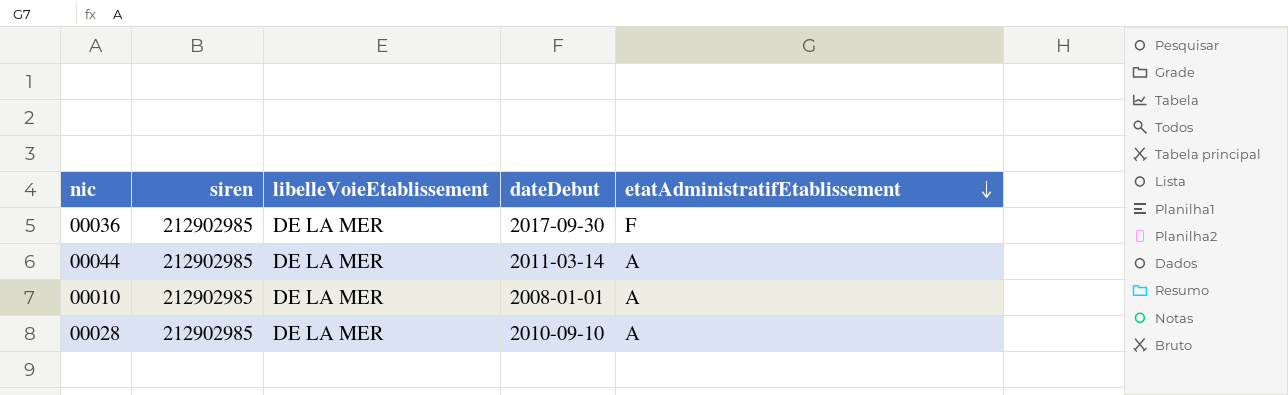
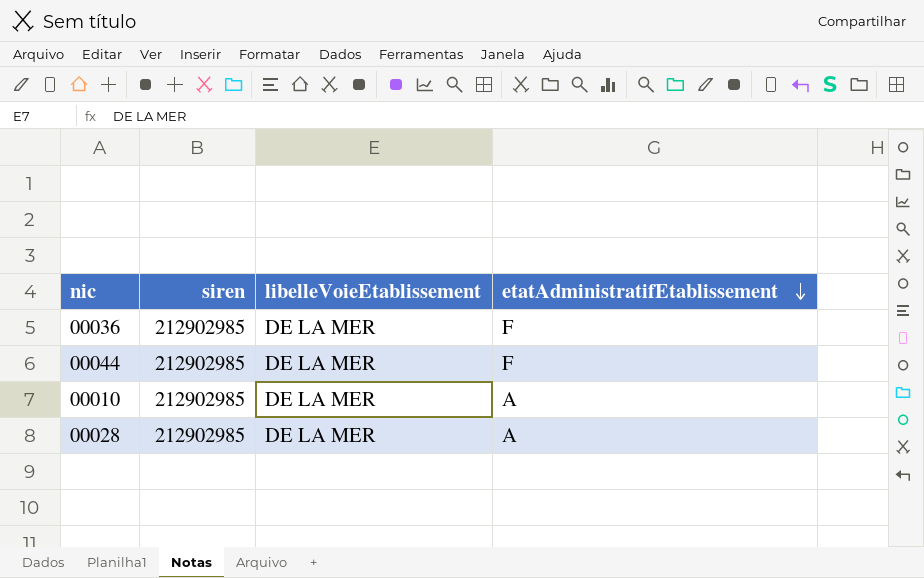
column dateDebut | position: 4 -> none
00044 | etatAdministratifEtablissement: A -> F

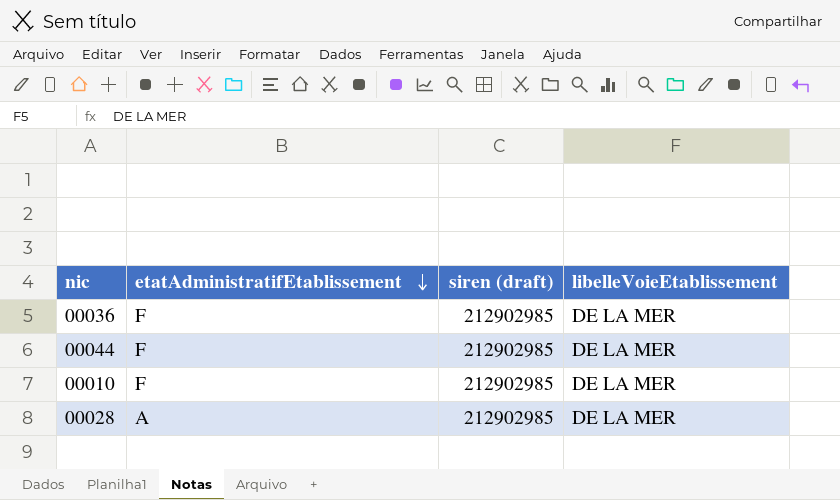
column etatAdministratifEtablissement | position: 4 -> 2
column name: siren -> siren (draft)
00010 | etatAdministratifEtablissement: A -> F

